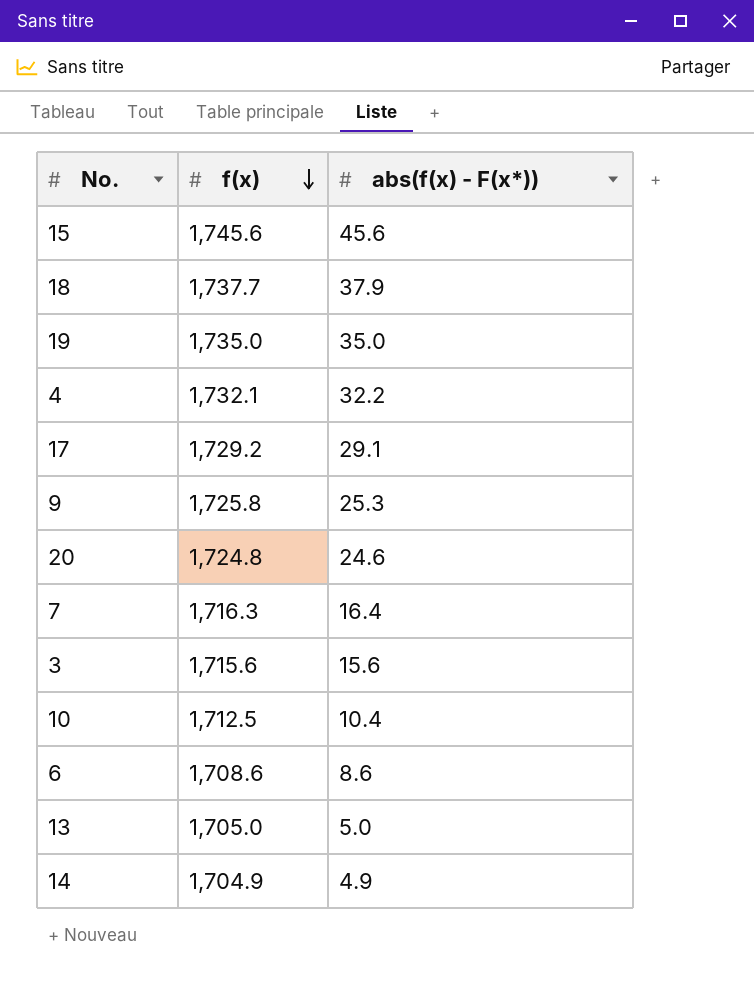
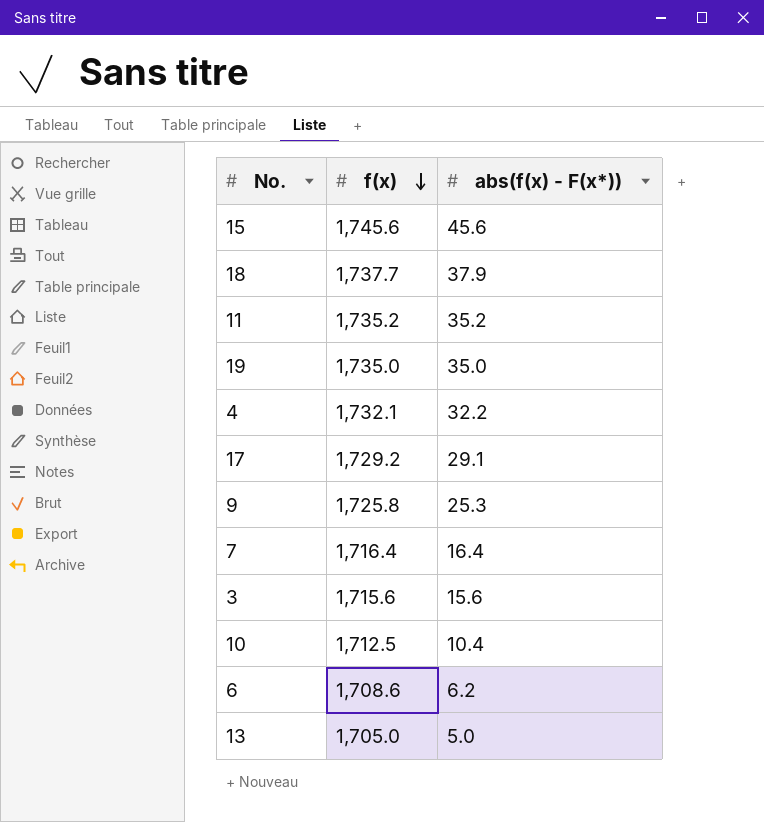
row 20: 1,724.8 | 24.6 -> none
row 14: 1,704.9 | 4.9 -> none
row 11: none -> 1,735.2 | 35.2
7 | f(x): 1,716.3 -> 1,716.4
6 | abs(f(x) - F(x*)): 8.6 -> 6.2

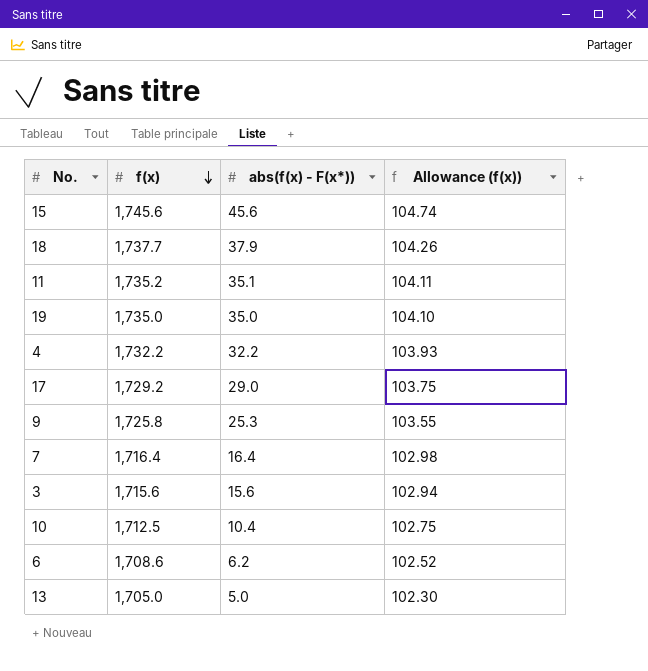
column Allowance (f(x)) | formula: none -> [f(x)] * 0.06
11 | abs(f(x) - F(x*)): 35.2 -> 35.1
4 | f(x): 1,732.1 -> 1,732.2
17 | abs(f(x) - F(x*)): 29.1 -> 29.0

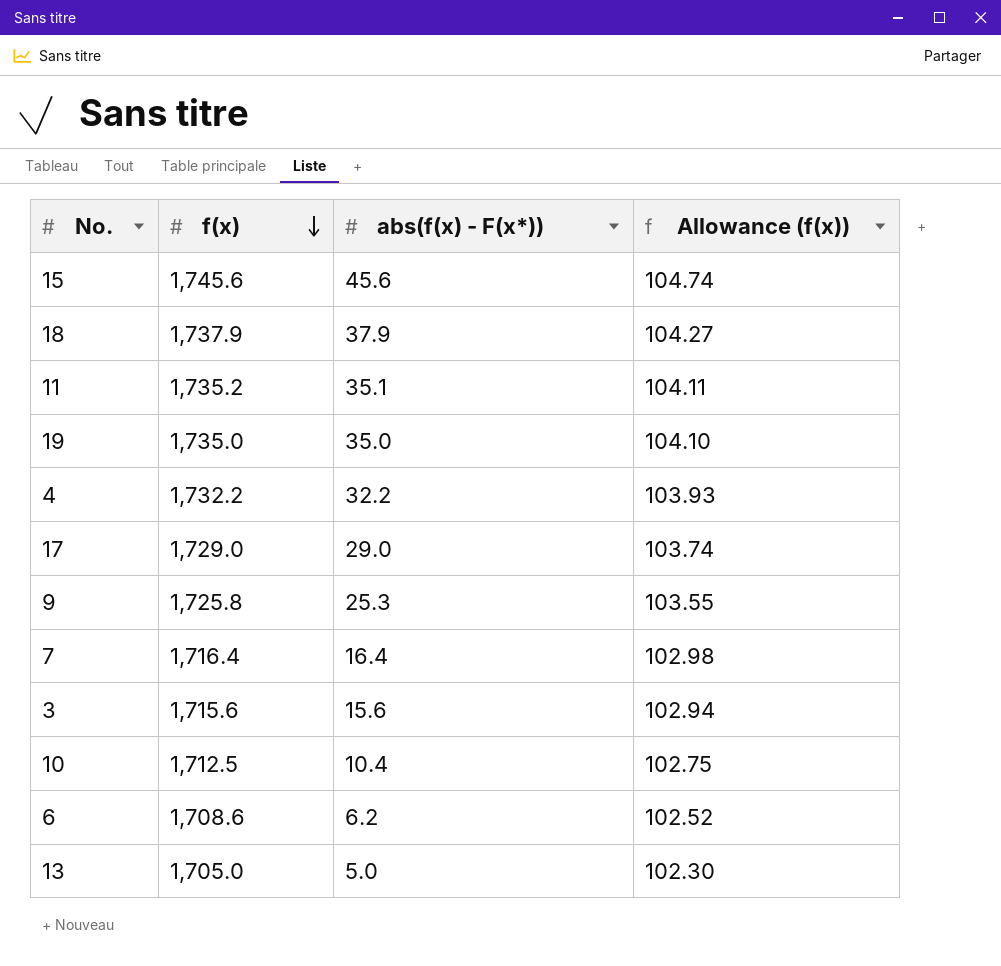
18 | f(x): 1,737.7 -> 1,737.9
18 | Allowance (f(x)): 104.26 -> 104.27
17 | f(x): 1,729.2 -> 1,729.0
17 | Allowance (f(x)): 103.75 -> 103.74

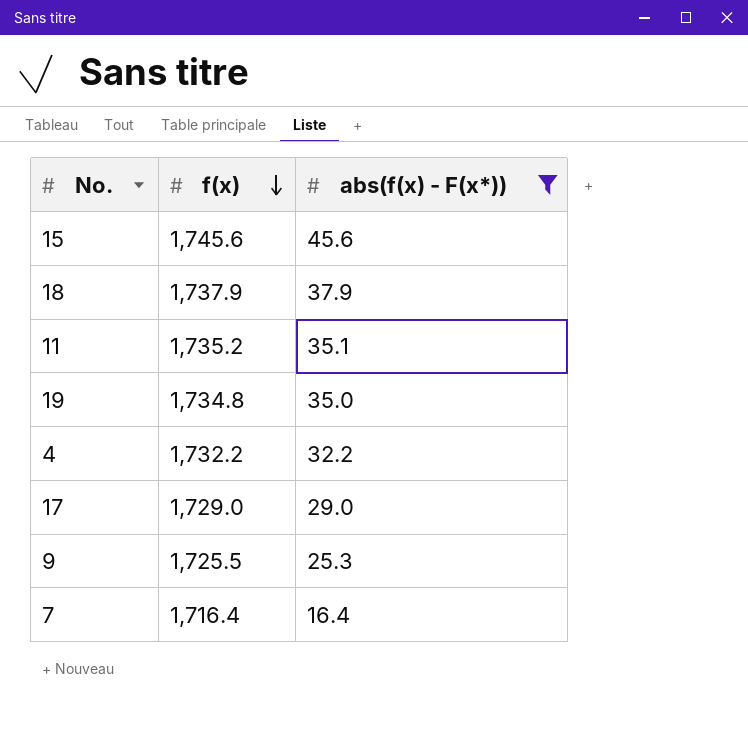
filter: none -> abs(f(x) - F(x*)) >= 16.4
column Allowance (f(x)) | formula: [f(x)] * 0.06 -> none
19 | f(x): 1,735.0 -> 1,734.8
9 | f(x): 1,725.8 -> 1,725.5

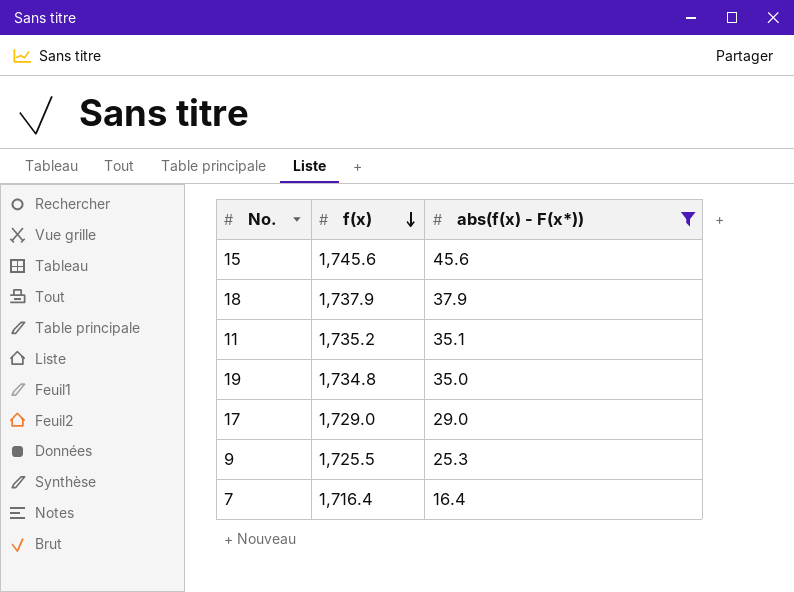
row 4: 1,732.2 | 32.2 -> none

